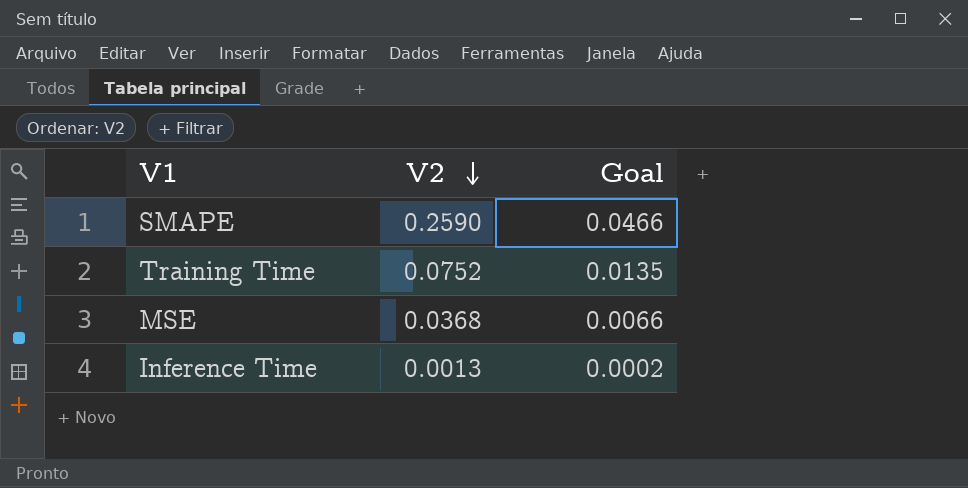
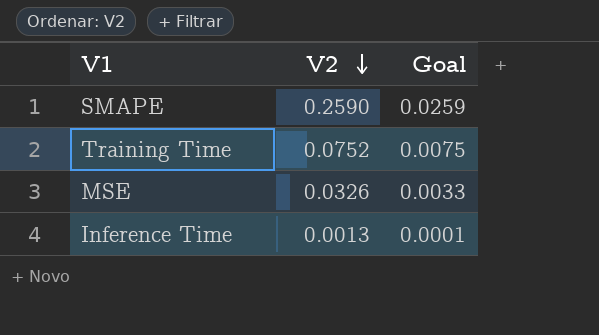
column Goal | formula: [V2] * 0.18 -> [V2] * 0.1
MSE | V2: 0.0368 -> 0.0326

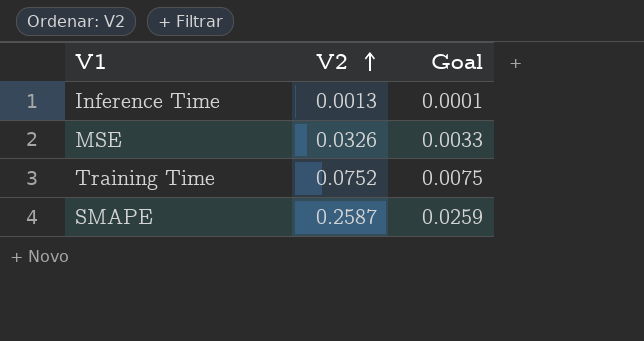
row order: V2 descending -> V2 ascending
SMAPE | V2: 0.2590 -> 0.2587

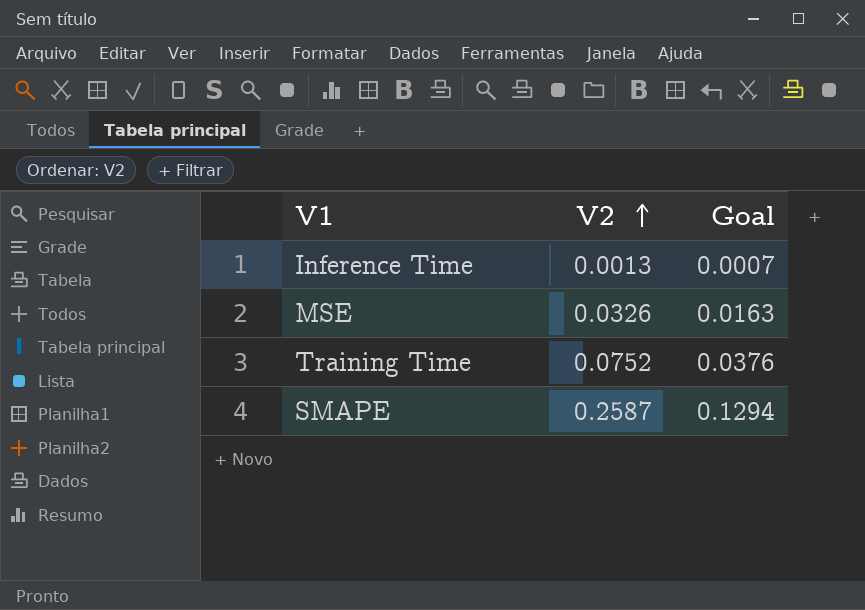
column Goal | formula: [V2] * 0.1 -> [V2] * 0.5

